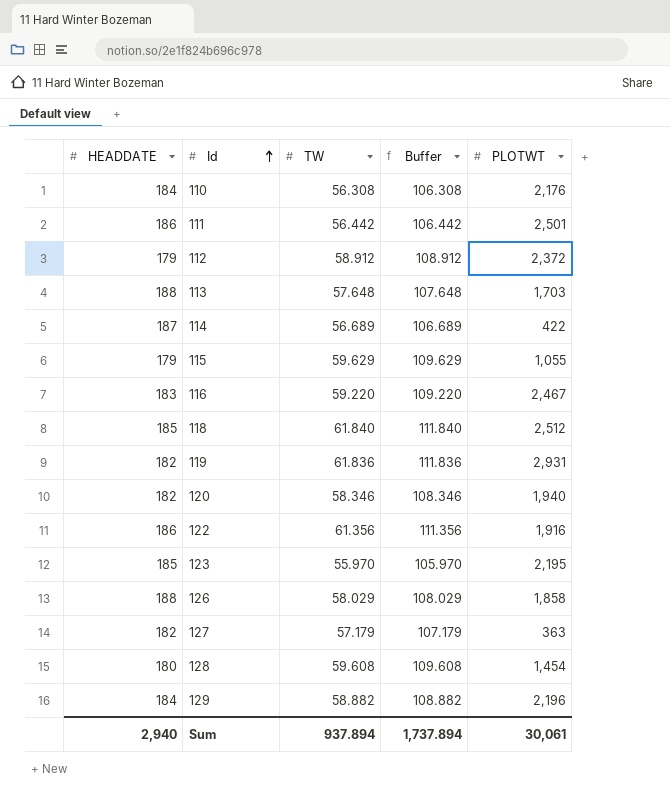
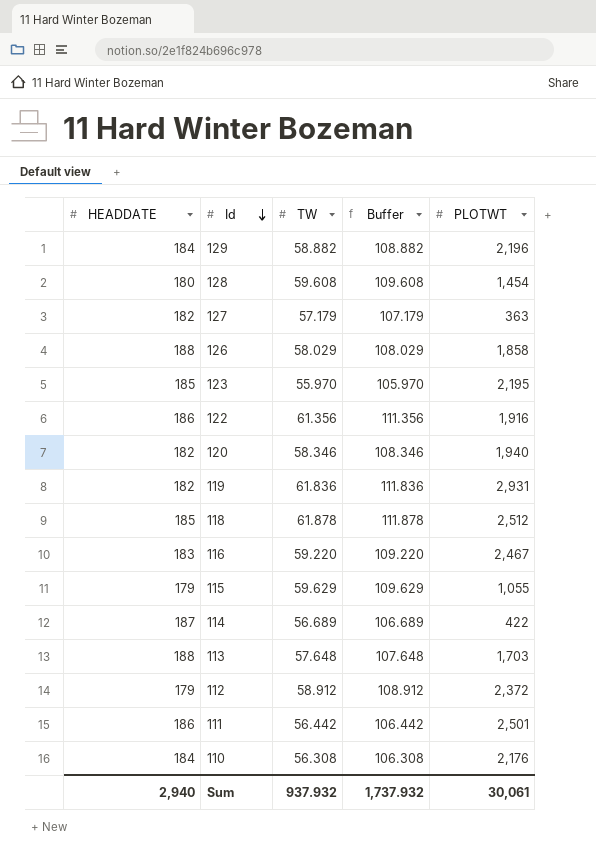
row order: Id ascending -> Id descending
118 | TW: 61.840 -> 61.878
118 | Buffer: 111.840 -> 111.878
Sum | TW: 937.894 -> 937.932
Sum | Buffer: 1,737.894 -> 1,737.932

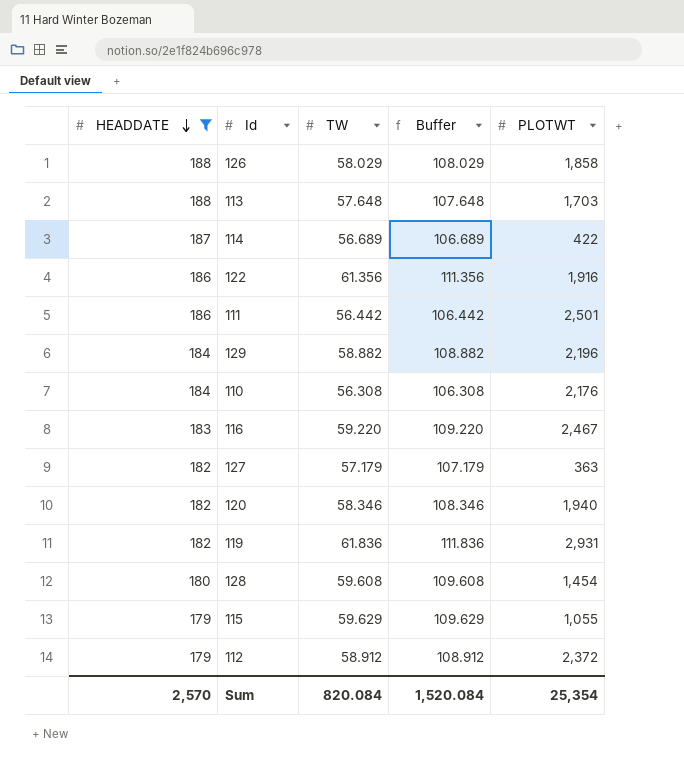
filter: none -> HEADDATE != 185
row order: Id descending -> HEADDATE descending
Sum | HEADDATE: 2,940 -> 2,570
Sum | TW: 937.932 -> 820.084
Sum | Buffer: 1,737.932 -> 1,520.084
Sum | PLOTWT: 30,061 -> 25,354

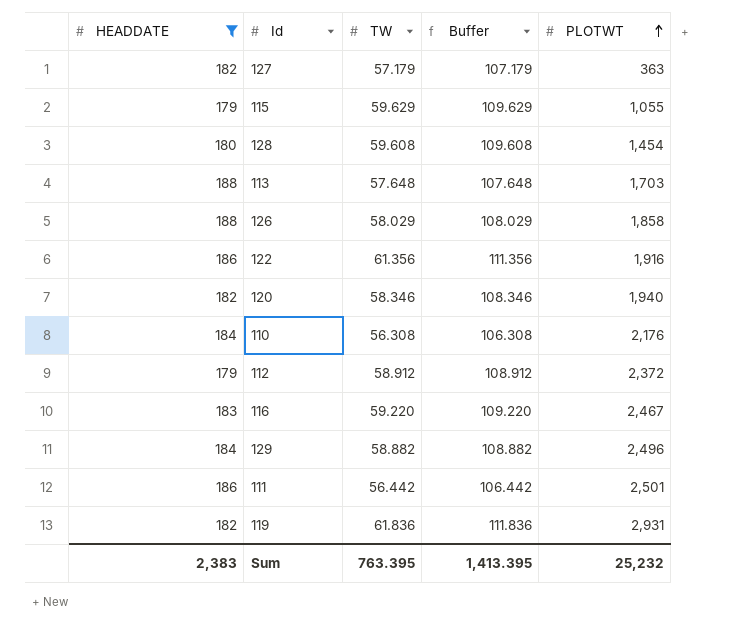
row order: HEADDATE descending -> PLOTWT ascending
row 114: 187 | 56.689 | 106.689 | 422 -> none
129 | PLOTWT: 2,196 -> 2,496
Sum | HEADDATE: 2,570 -> 2,383
Sum | TW: 820.084 -> 763.395
Sum | Buffer: 1,520.084 -> 1,413.395
Sum | PLOTWT: 25,354 -> 25,232

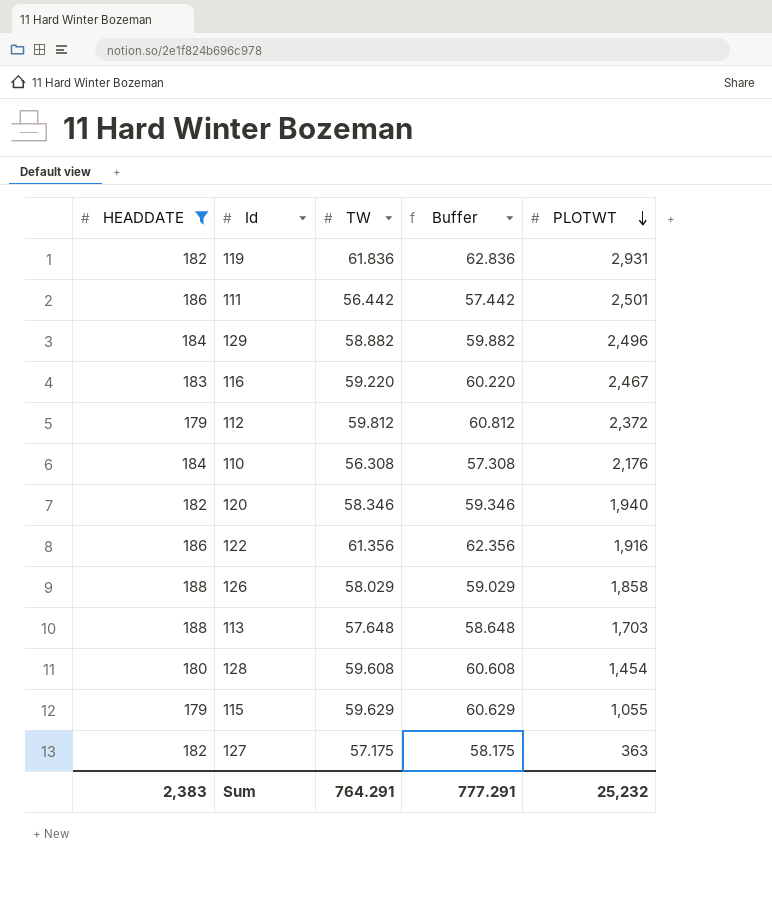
row order: PLOTWT ascending -> PLOTWT descending
column Buffer | formula: [TW] + 50 -> [TW] + 1
112 | TW: 58.912 -> 59.812
127 | TW: 57.179 -> 57.175
Sum | TW: 763.395 -> 764.291
Sum | Buffer: 1,413.395 -> 777.291

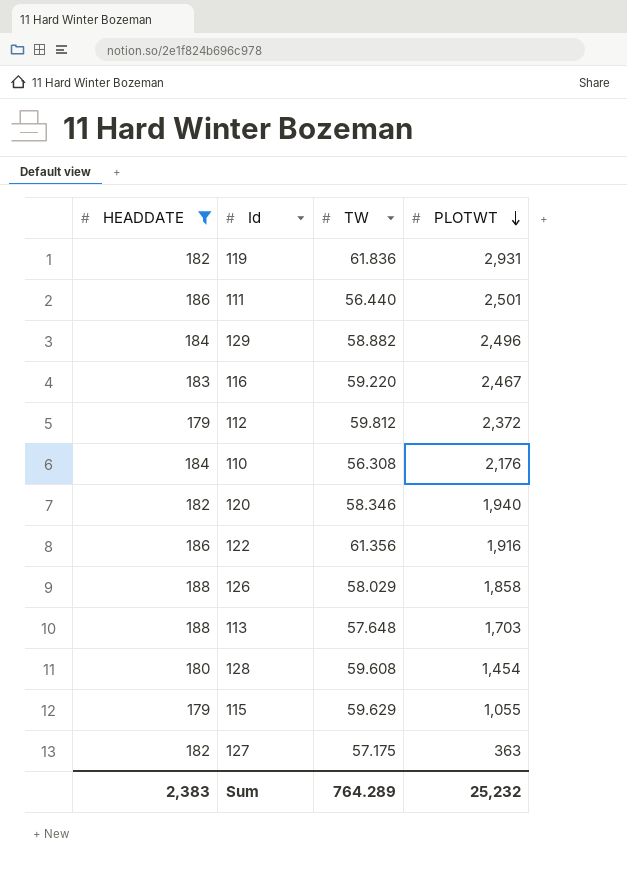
column Buffer | formula: [TW] + 1 -> none
111 | TW: 56.442 -> 56.440
Sum | TW: 764.291 -> 764.289

